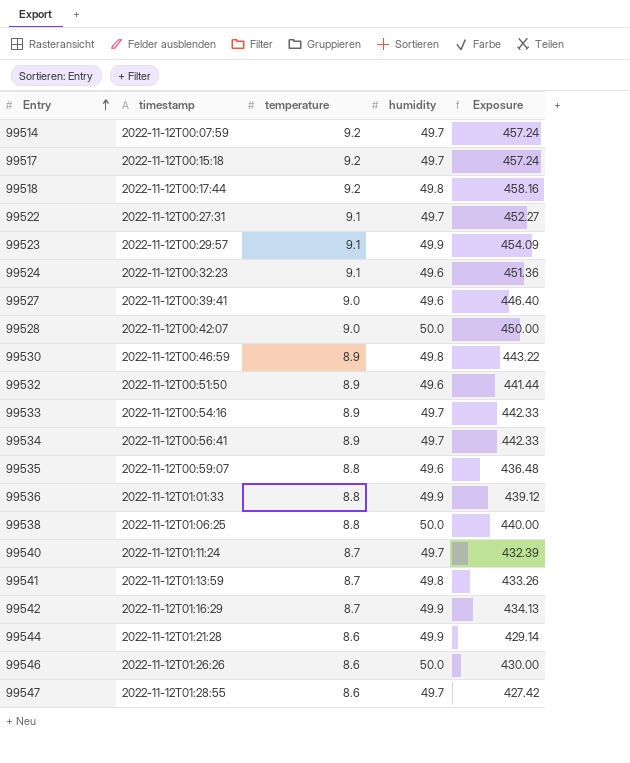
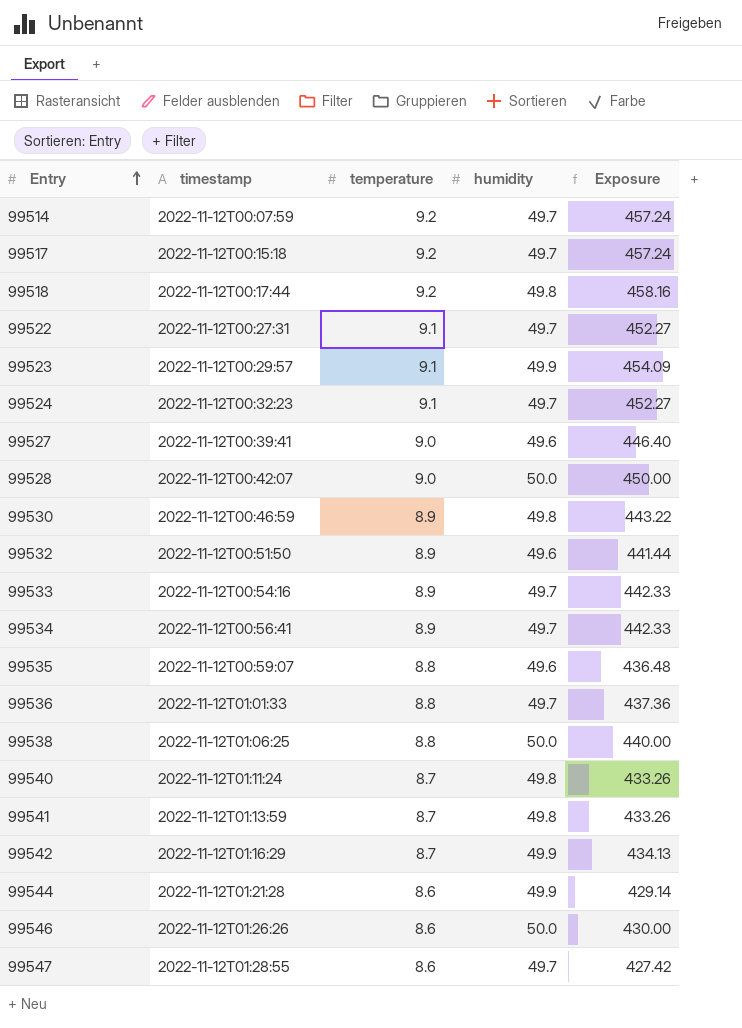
99524 | humidity: 49.6 -> 49.7
99524 | Exposure: 451.36 -> 452.27
99536 | humidity: 49.9 -> 49.7
99536 | Exposure: 439.12 -> 437.36
99540 | humidity: 49.7 -> 49.8
99540 | Exposure: 432.39 -> 433.26

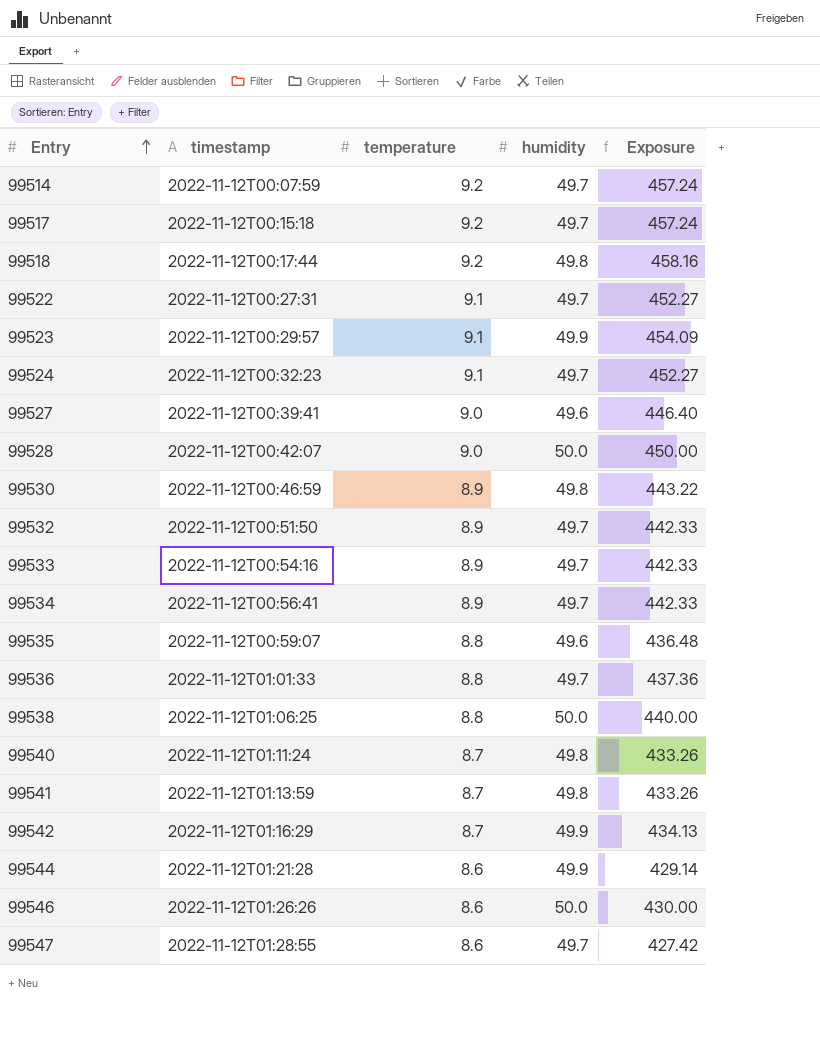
99532 | humidity: 49.6 -> 49.7
99532 | Exposure: 441.44 -> 442.33

